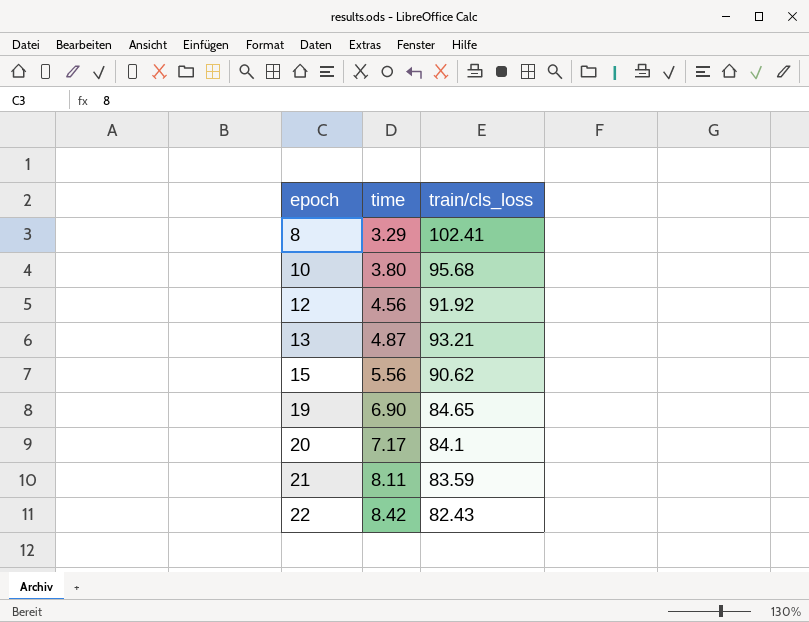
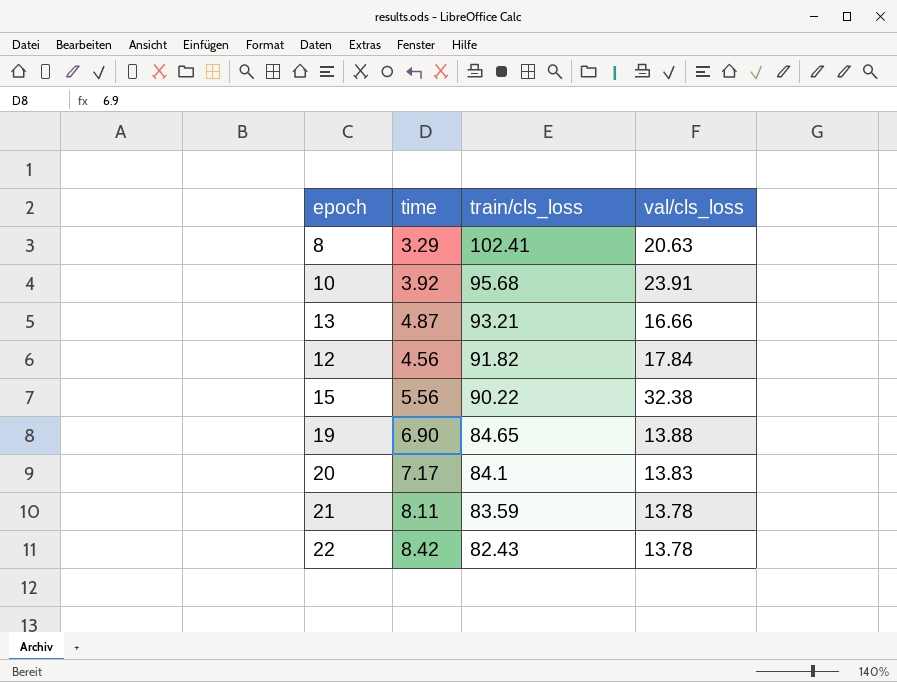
row order: epoch ascending -> train/cls_loss descending
column val/cls_loss | position: none -> 4
10 | time: 3.80 -> 3.92
12 | train/cls_loss: 91.92 -> 91.82
15 | train/cls_loss: 90.62 -> 90.22

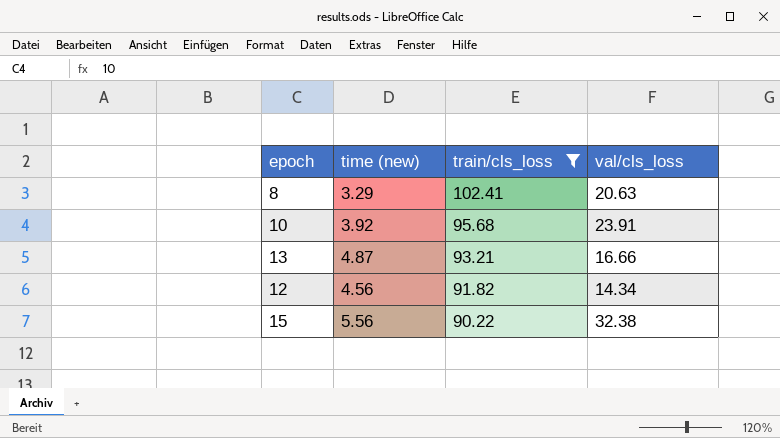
filter: none -> train/cls_loss >= 90.22
column name: time -> time (new)
12 | val/cls_loss: 17.84 -> 14.34

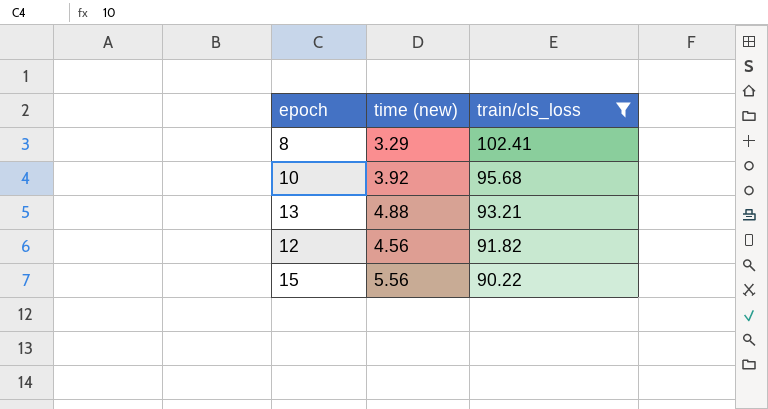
column val/cls_loss | position: 4 -> none
13 | time (new): 4.87 -> 4.88

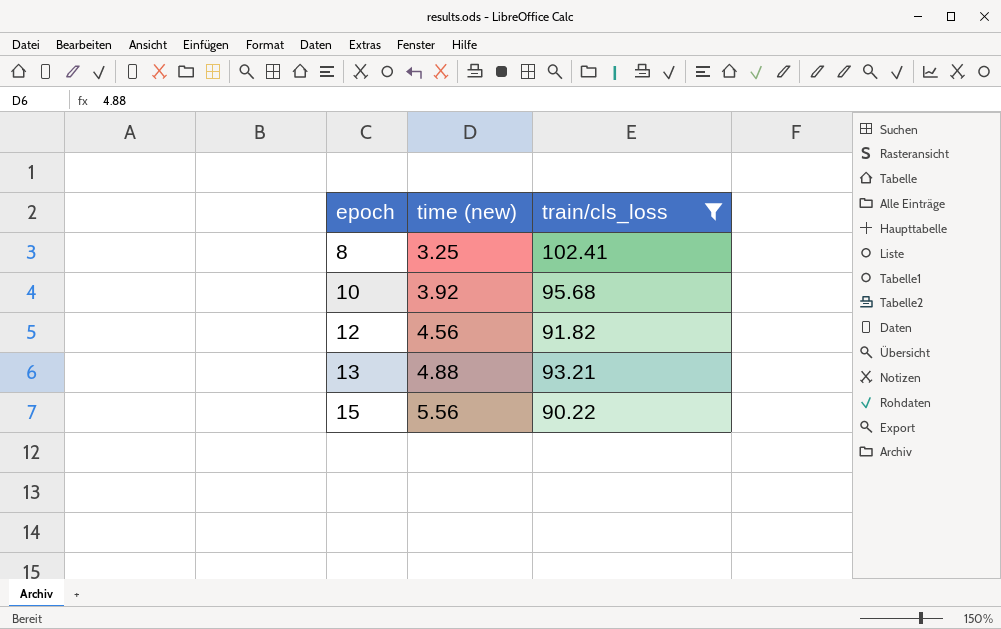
row order: train/cls_loss descending -> epoch ascending
8 | time (new): 3.29 -> 3.25

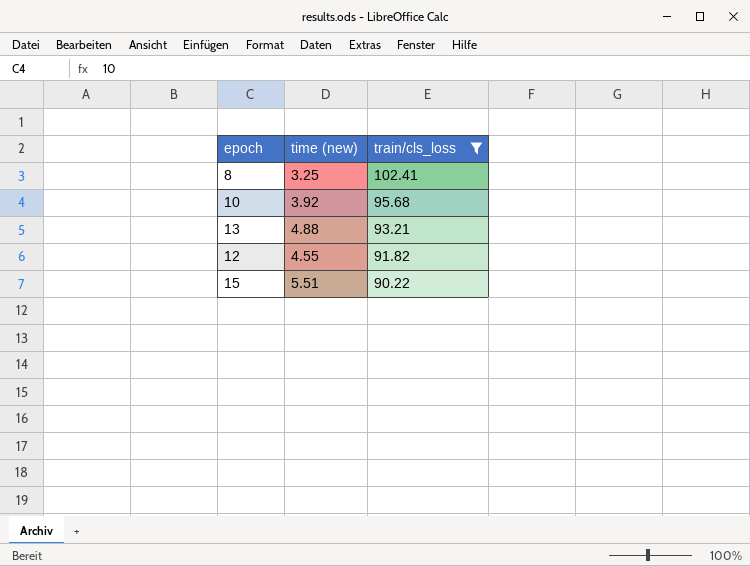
row order: epoch ascending -> train/cls_loss descending
12 | time (new): 4.56 -> 4.55
15 | time (new): 5.56 -> 5.51

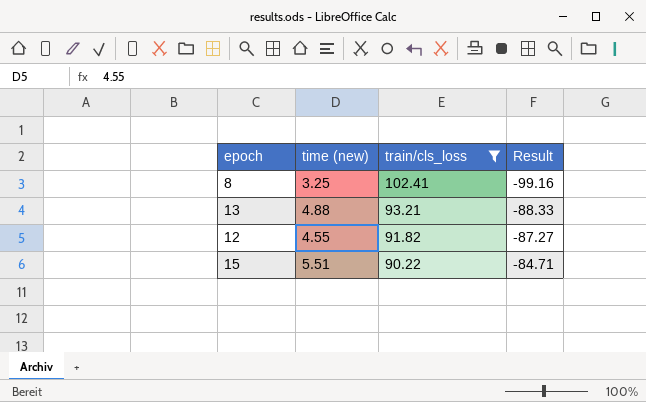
column Result | formula: none -> [time (new)] - [train/cls_loss]
row 10: 3.92 | 95.68 -> none

